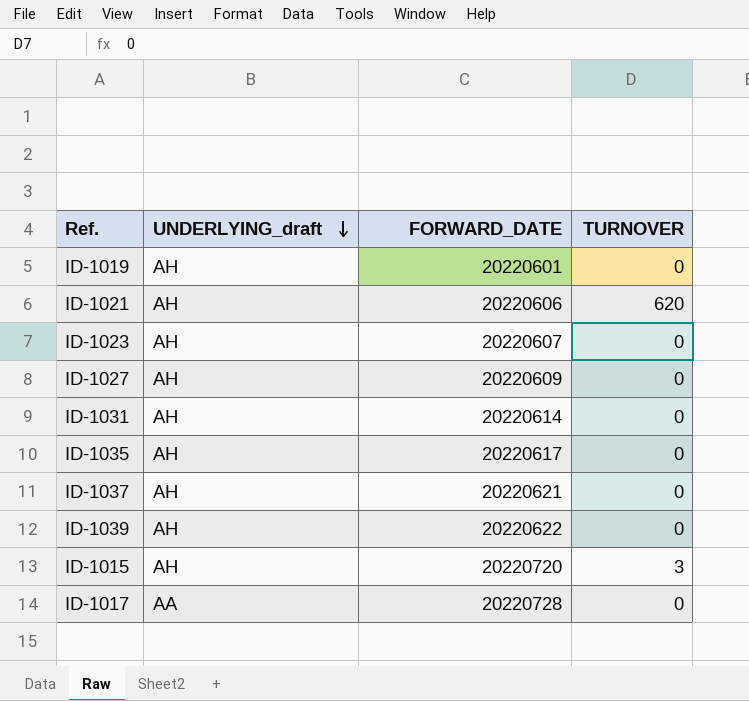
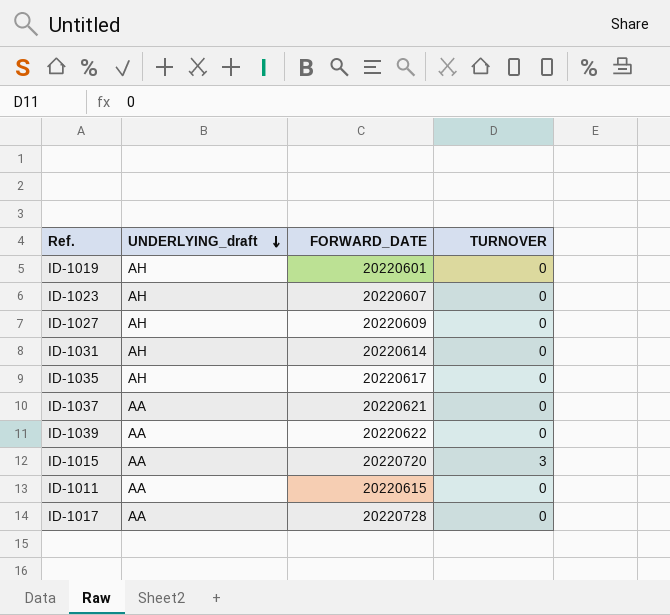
row ID-1021: AH | 20220606 | 620 -> none
ID-1037 | UNDERLYING_draft: AH -> AA
ID-1039 | UNDERLYING_draft: AH -> AA
ID-1015 | UNDERLYING_draft: AH -> AA
row ID-1011: none -> AA | 20220615 | 0

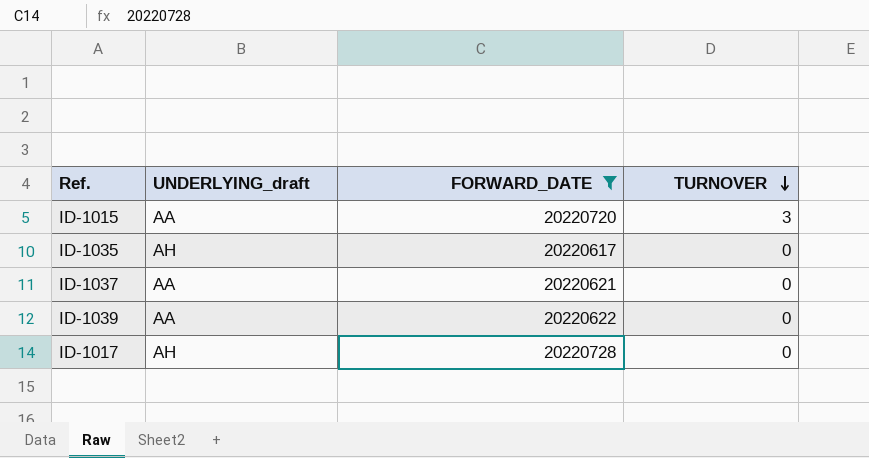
filter: none -> FORWARD_DATE >= 20220617
row order: UNDERLYING_draft descending -> TURNOVER descending
ID-1017 | UNDERLYING_draft: AA -> AH

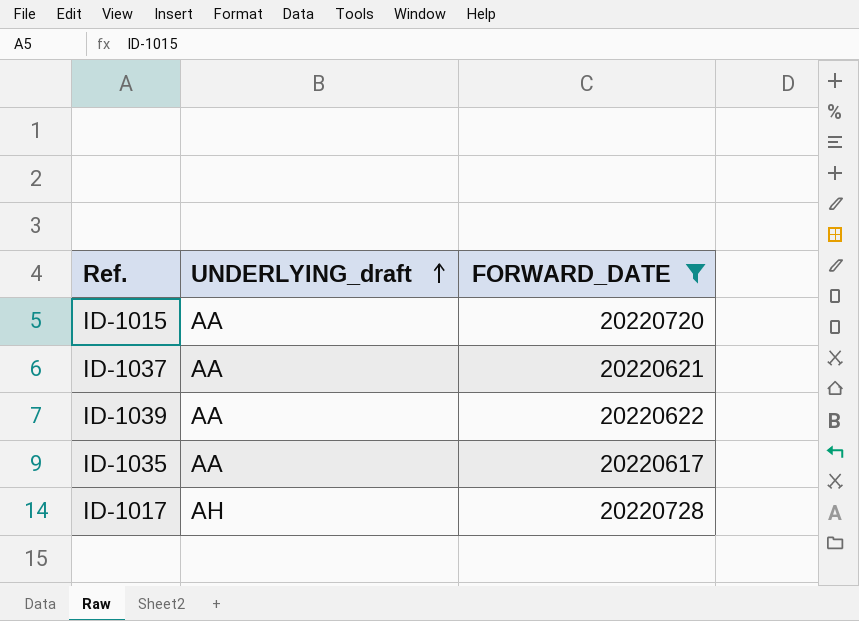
row order: TURNOVER descending -> UNDERLYING_draft ascending
column TURNOVER | position: 4 -> none
ID-1035 | UNDERLYING_draft: AH -> AA

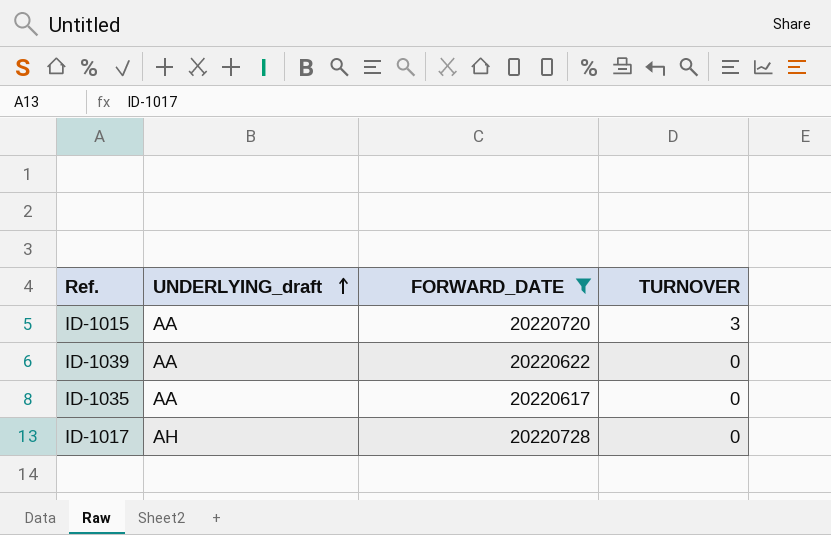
column TURNOVER | position: none -> 4
row ID-1037: AA | 20220621 -> none

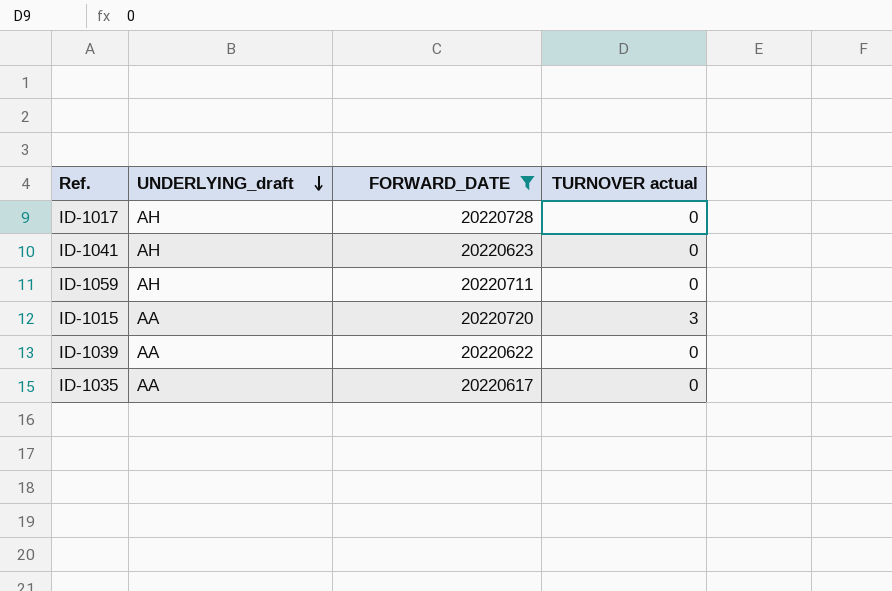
row order: UNDERLYING_draft ascending -> UNDERLYING_draft descending
column name: TURNOVER -> TURNOVER actual
row ID-1041: none -> AH | 20220623 | 0
row ID-1059: none -> AH | 20220711 | 0

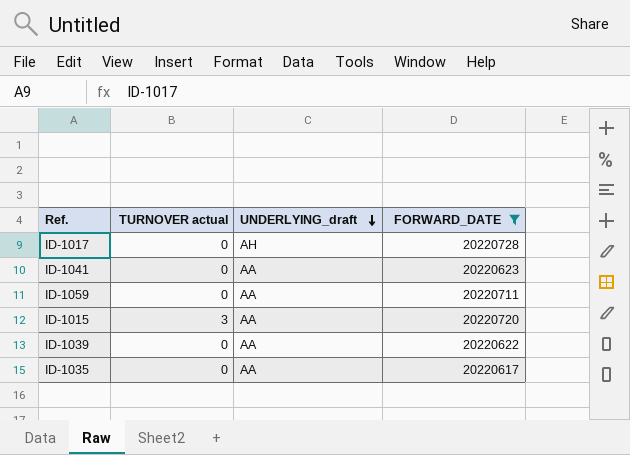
column TURNOVER actual | position: 4 -> 2
ID-1041 | UNDERLYING_draft: AH -> AA
ID-1059 | UNDERLYING_draft: AH -> AA

